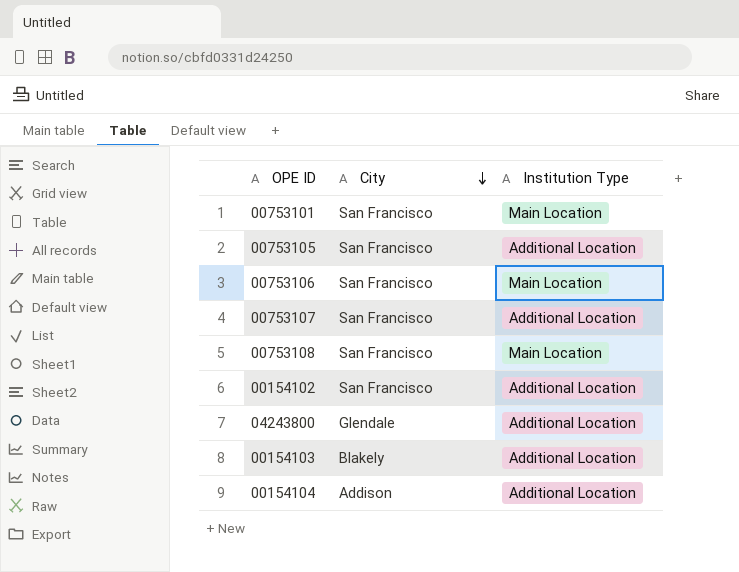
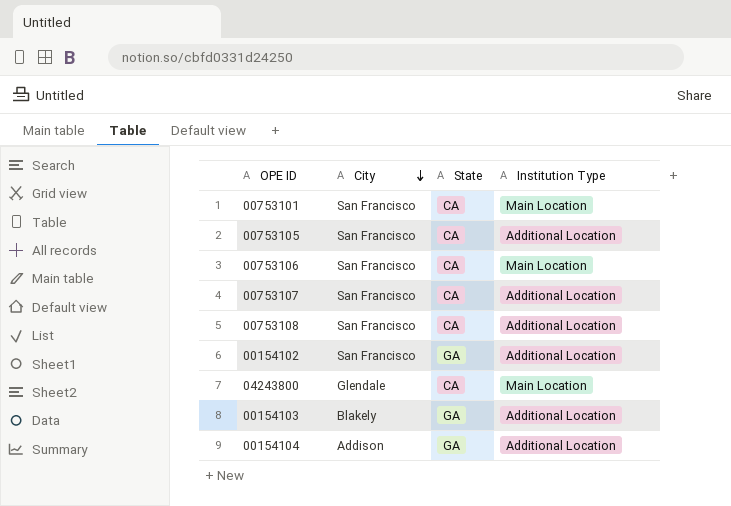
column State | position: none -> 3
00753108 | Institution Type: Main Location -> Additional Location
04243800 | Institution Type: Additional Location -> Main Location

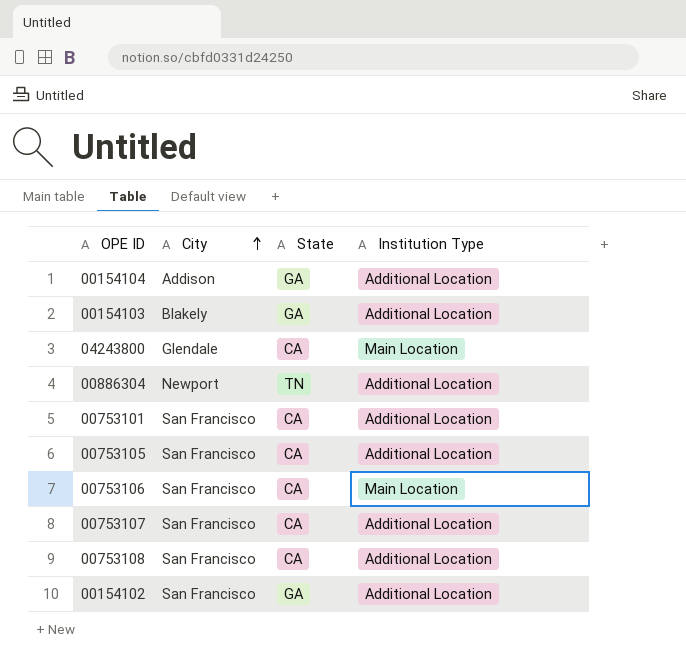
row order: City descending -> City ascending
row 00886304: none -> Newport | TN | Additional Location
00753101 | Institution Type: Main Location -> Additional Location

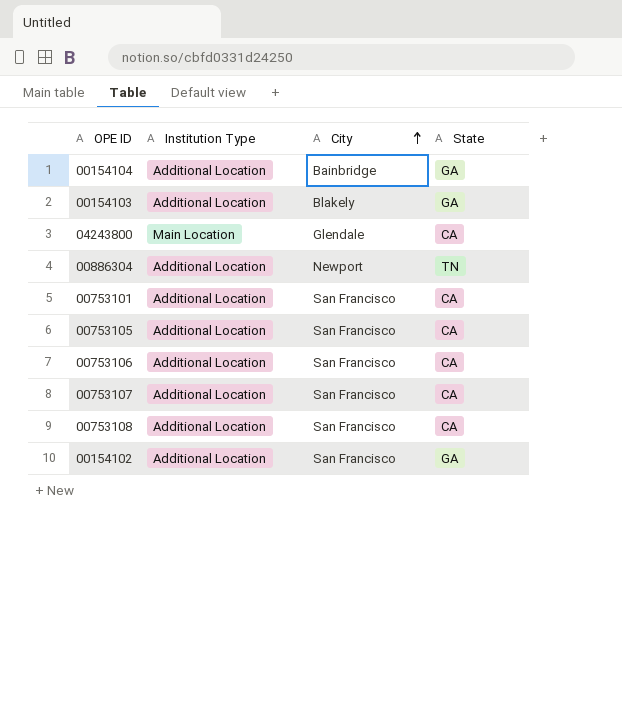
column Institution Type | position: 4 -> 2
00154104 | City: Addison -> Bainbridge
00753106 | Institution Type: Main Location -> Additional Location

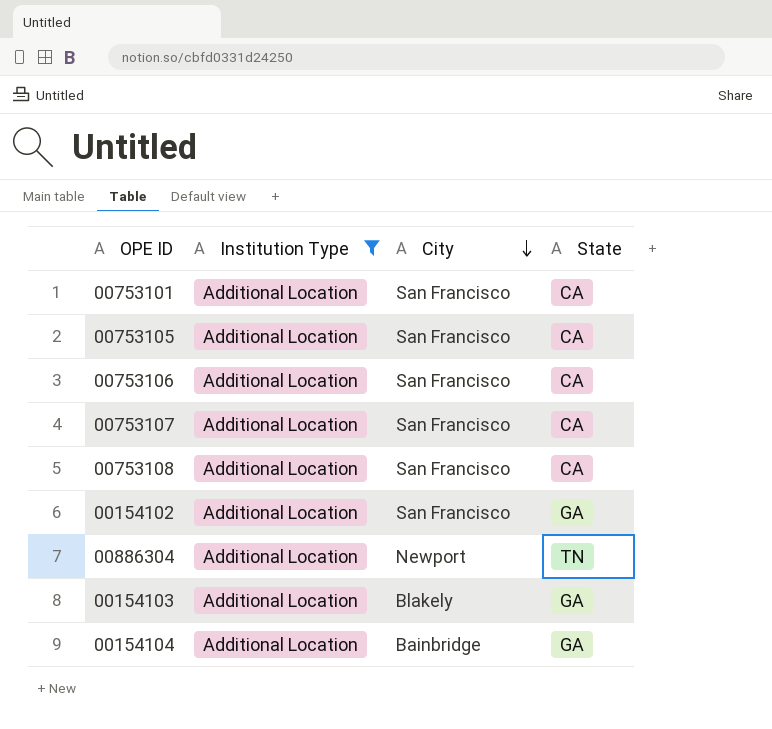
filter: none -> Institution Type = Additional Location
row order: City ascending -> City descending

